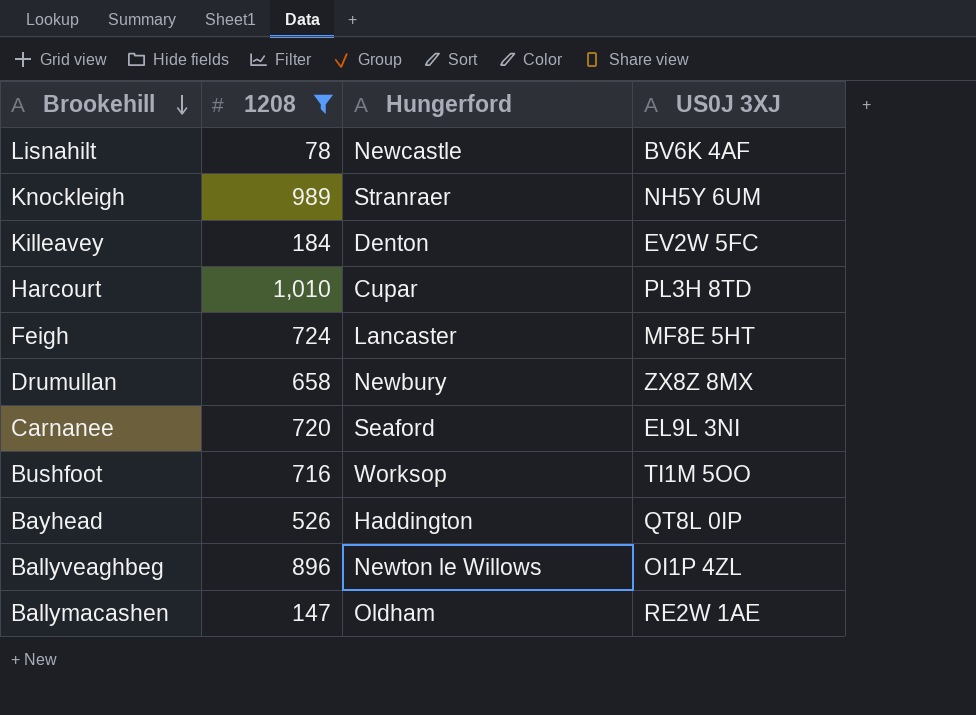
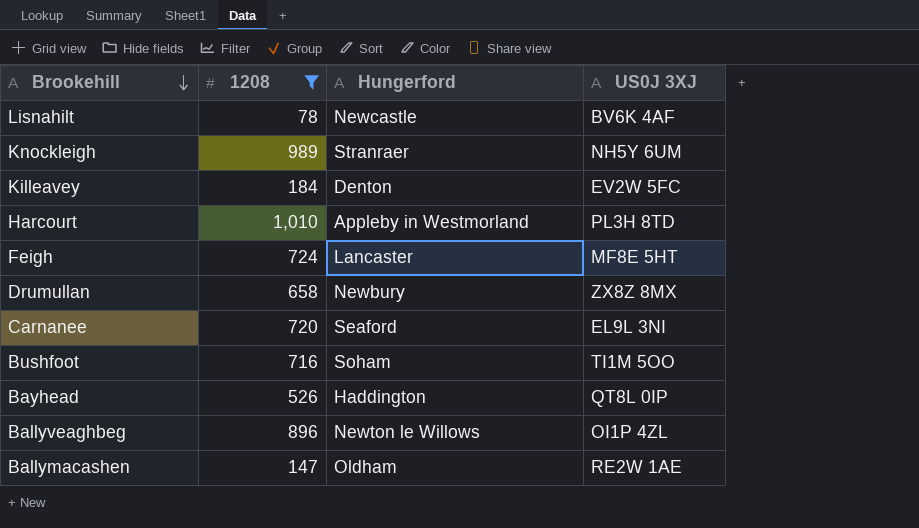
Harcourt | Hungerford: Cupar -> Appleby in Westmorland
Bushfoot | Hungerford: Worksop -> Soham

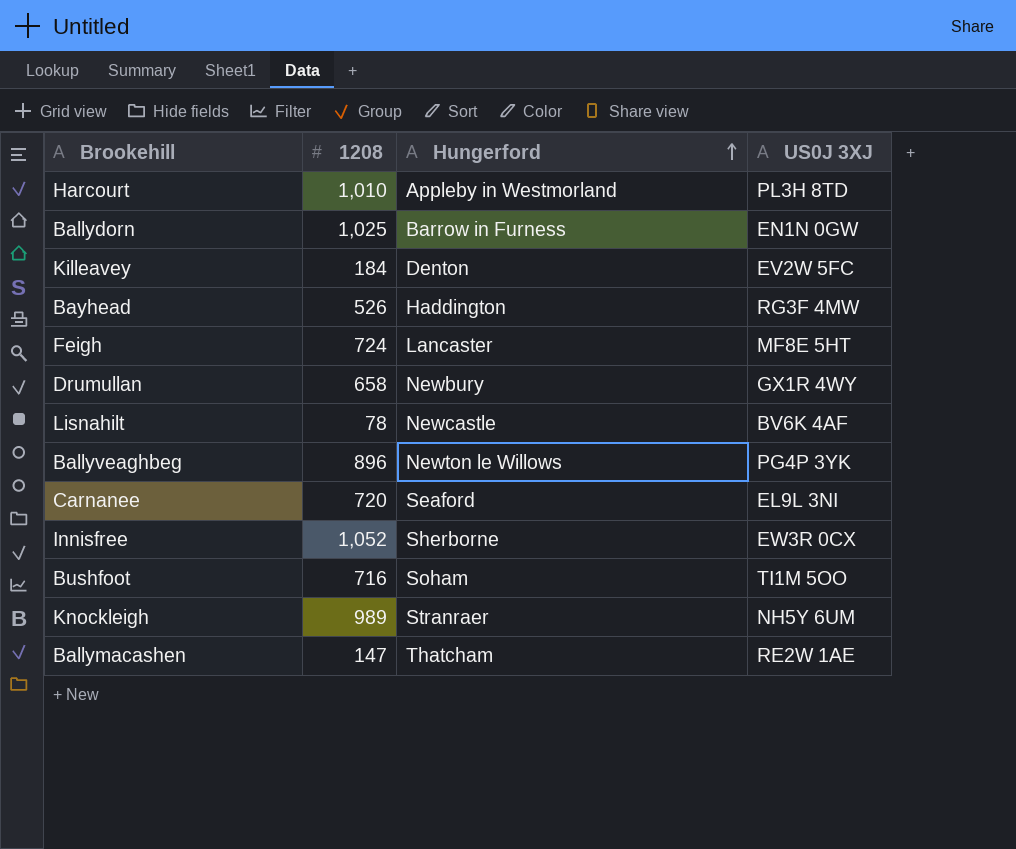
filter: 1208 <= 1,010 -> none
row order: Brookehill descending -> Hungerford ascending
Bayhead | US0J 3XJ: QT8L 0IP -> RG3F 4MW
Drumullan | US0J 3XJ: ZX8Z 8MX -> GX1R 4WY
Ballyveaghbeg | US0J 3XJ: OI1P 4ZL -> PG4P 3YK
Ballymacashen | Hungerford: Oldham -> Thatcham

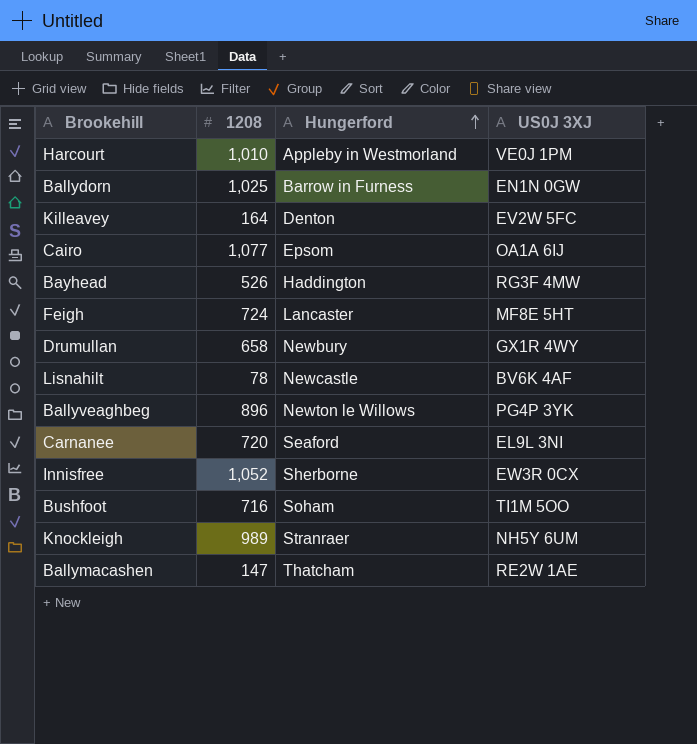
Harcourt | US0J 3XJ: PL3H 8TD -> VE0J 1PM
Killeavey | 1208: 184 -> 164
row Cairo: none -> 1,077 | Epsom | OA1A 6IJ

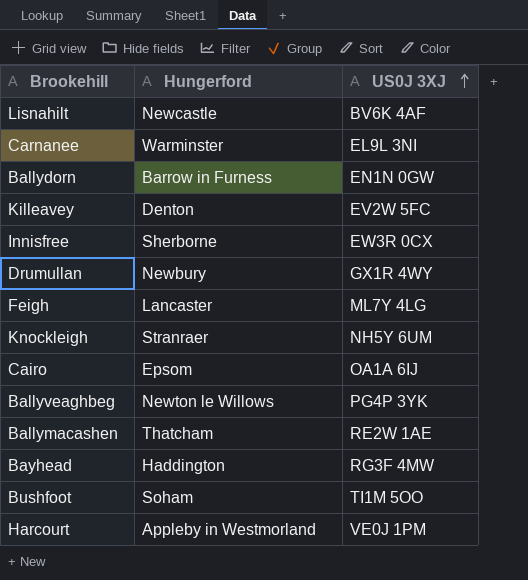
row order: Hungerford ascending -> US0J 3XJ ascending
column 1208 | position: 2 -> none
Carnanee | Hungerford: Seaford -> Warminster
Feigh | US0J 3XJ: MF8E 5HT -> ML7Y 4LG

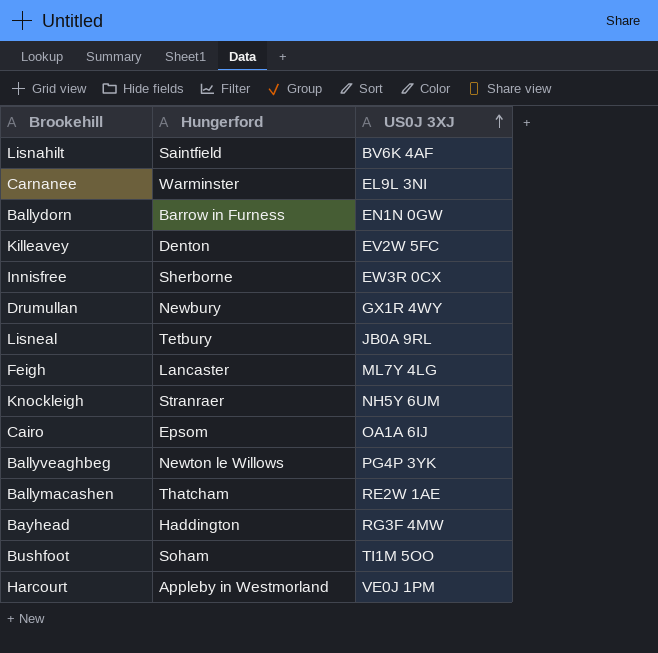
Lisnahilt | Hungerford: Newcastle -> Saintfield
row Lisneal: none -> Tetbury | JB0A 9RL

